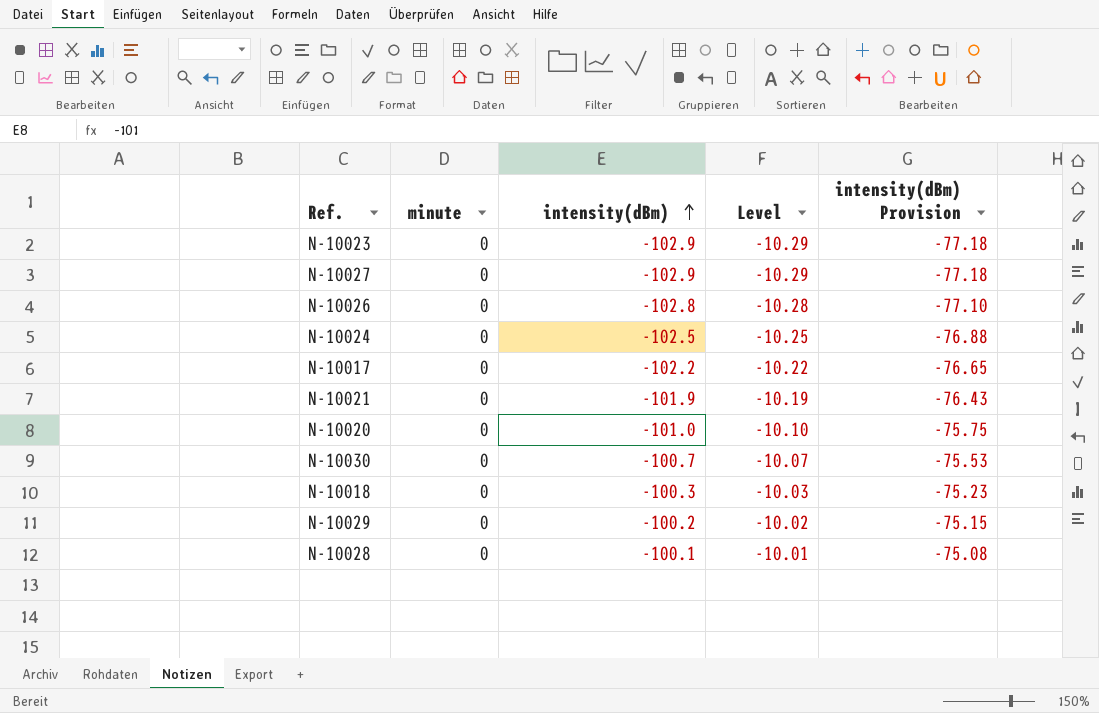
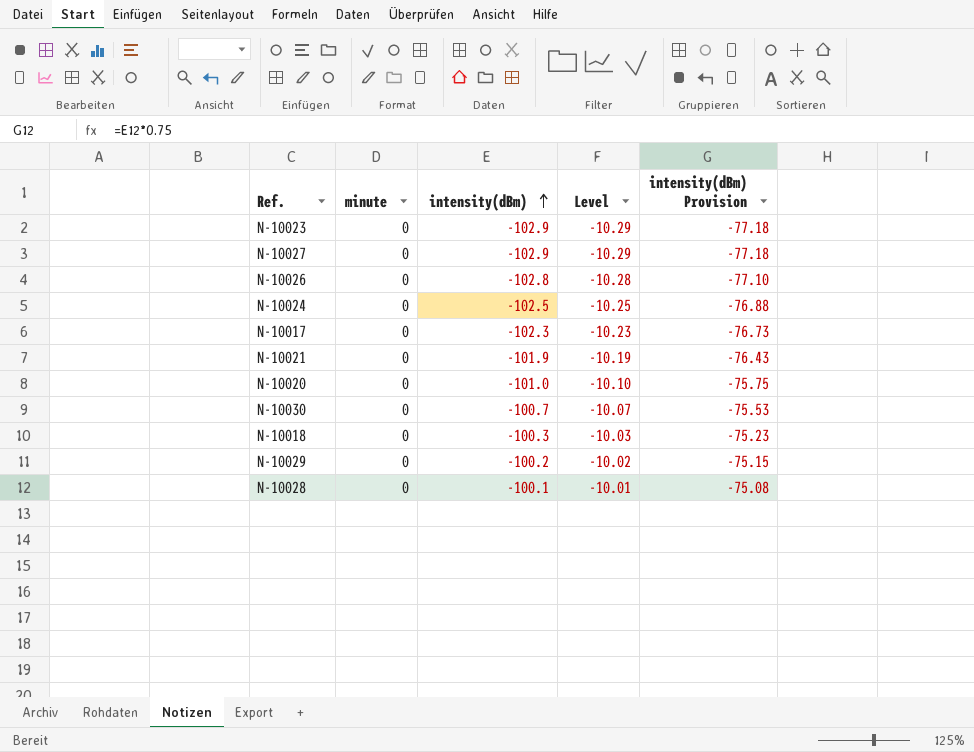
N-10017 | intensity(dBm): -102.2 -> -102.3
N-10017 | Level: -10.22 -> -10.23
N-10017 | intensity(dBm) Provision: -76.65 -> -76.73

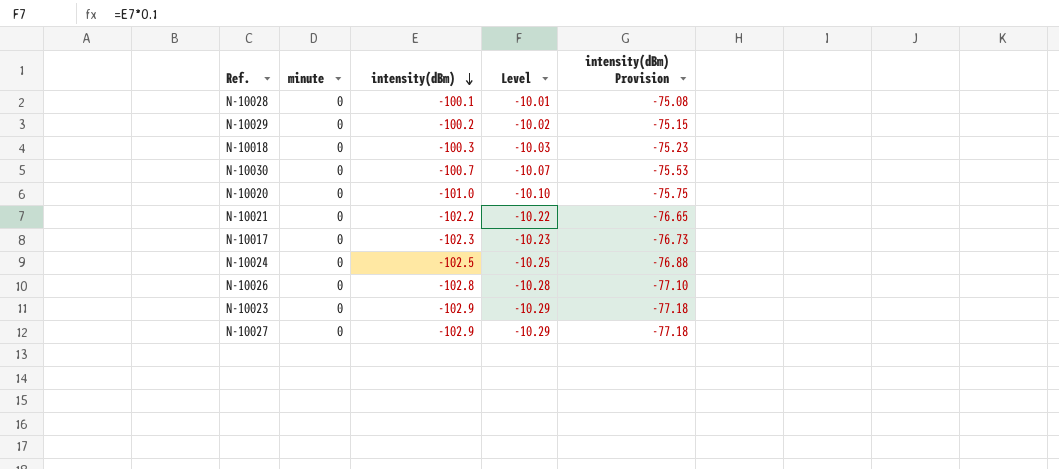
row order: intensity(dBm) ascending -> intensity(dBm) descending
N-10021 | intensity(dBm): -101.9 -> -102.2
N-10021 | Level: -10.19 -> -10.22
N-10021 | intensity(dBm) Provision: -76.43 -> -76.65

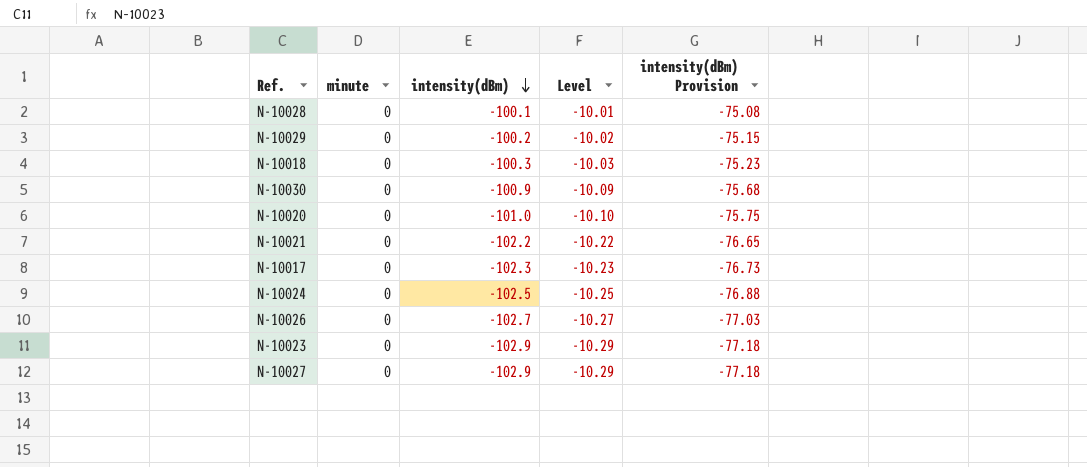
N-10030 | intensity(dBm): -100.7 -> -100.9
N-10030 | Level: -10.07 -> -10.09
N-10030 | intensity(dBm) Provision: -75.53 -> -75.68
N-10026 | intensity(dBm): -102.8 -> -102.7
N-10026 | Level: -10.28 -> -10.27
N-10026 | intensity(dBm) Provision: -77.10 -> -77.03

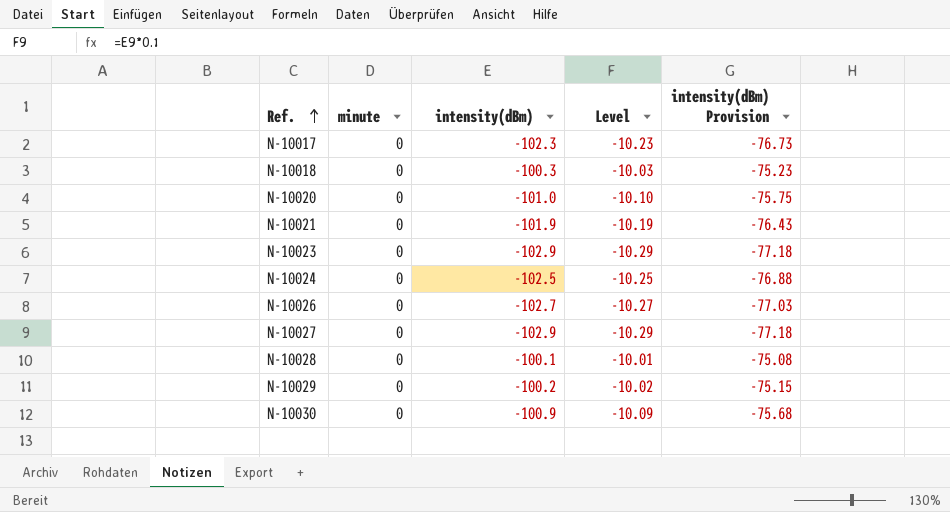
row order: intensity(dBm) descending -> Ref. ascending
N-10021 | intensity(dBm): -102.2 -> -101.9
N-10021 | Level: -10.22 -> -10.19
N-10021 | intensity(dBm) Provision: -76.65 -> -76.43

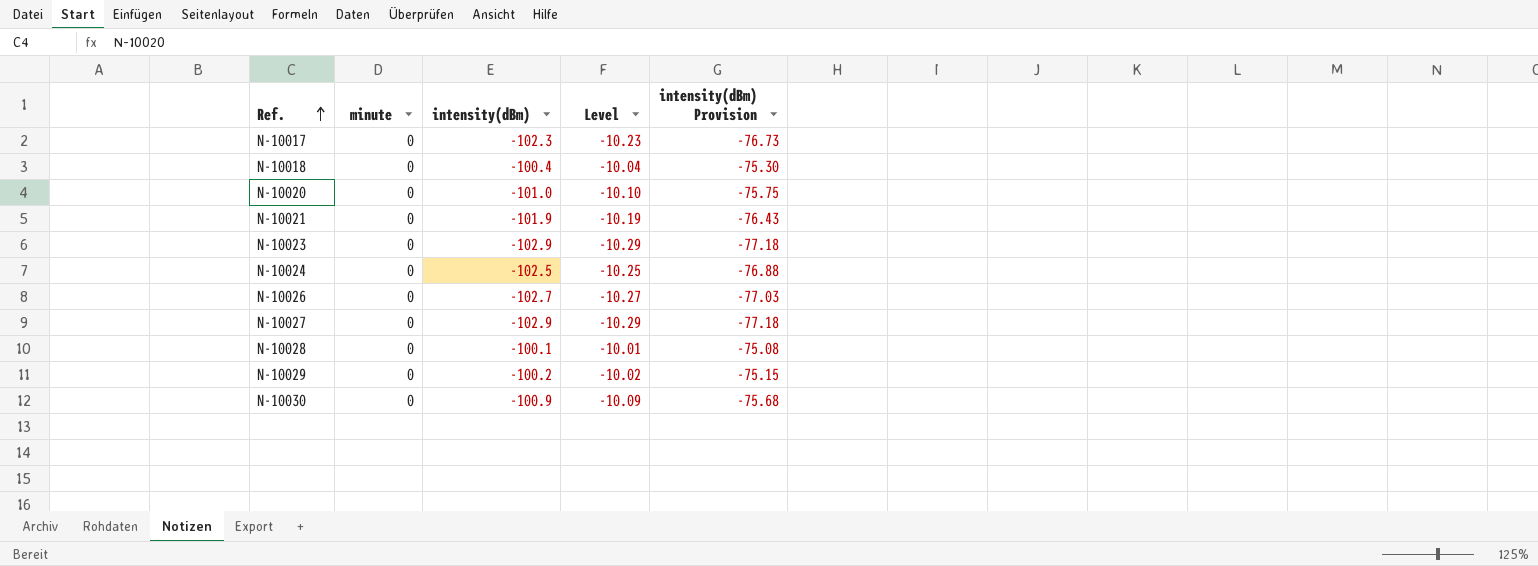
N-10018 | intensity(dBm): -100.3 -> -100.4
N-10018 | Level: -10.03 -> -10.04
N-10018 | intensity(dBm) Provision: -75.23 -> -75.30

